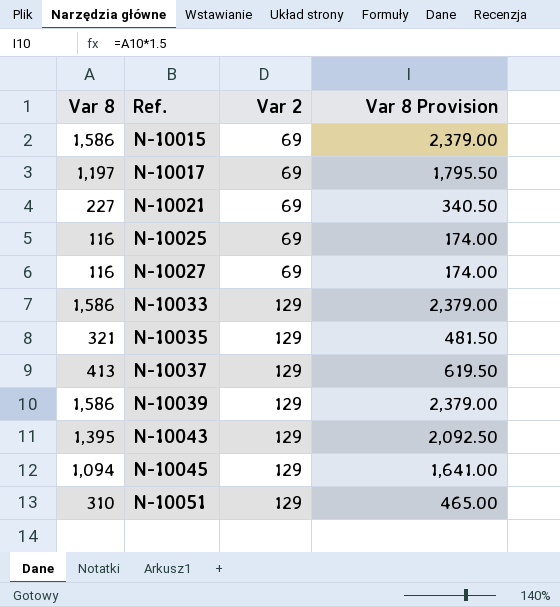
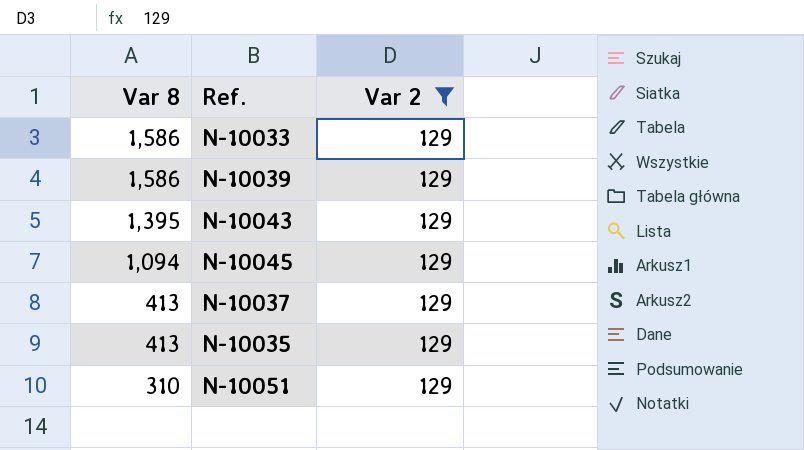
filter: none -> Var 2 = 129
row order: Ref. ascending -> Var 8 descending
column Var 8 Provision | formula: [Var 8] * 1.5 -> none
N-10035 | Var 8: 321 -> 413

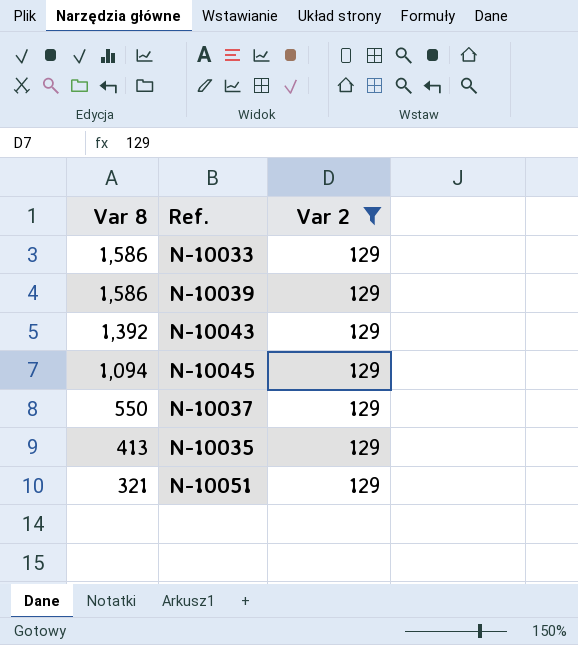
N-10043 | Var 8: 1,395 -> 1,392
N-10037 | Var 8: 413 -> 550
N-10051 | Var 8: 310 -> 321

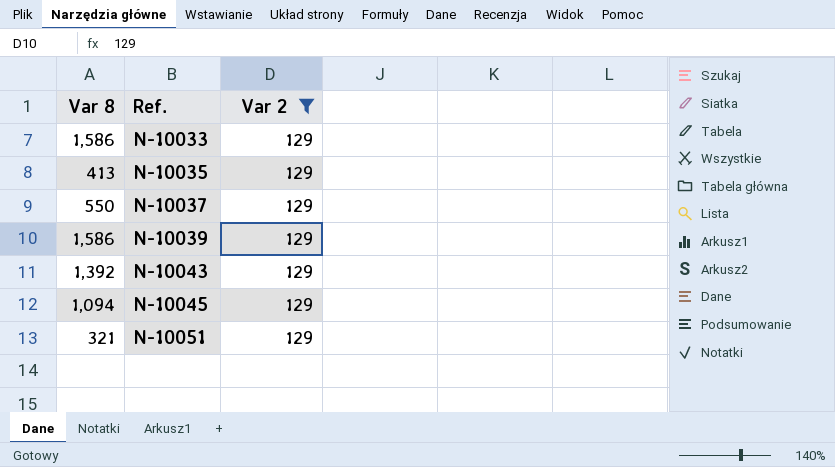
row order: Var 8 descending -> Ref. ascending

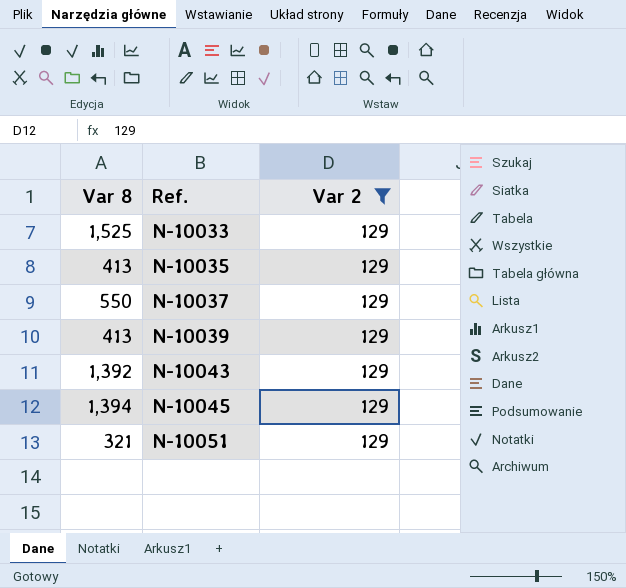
N-10033 | Var 8: 1,586 -> 1,525
N-10039 | Var 8: 1,586 -> 413
N-10045 | Var 8: 1,094 -> 1,394

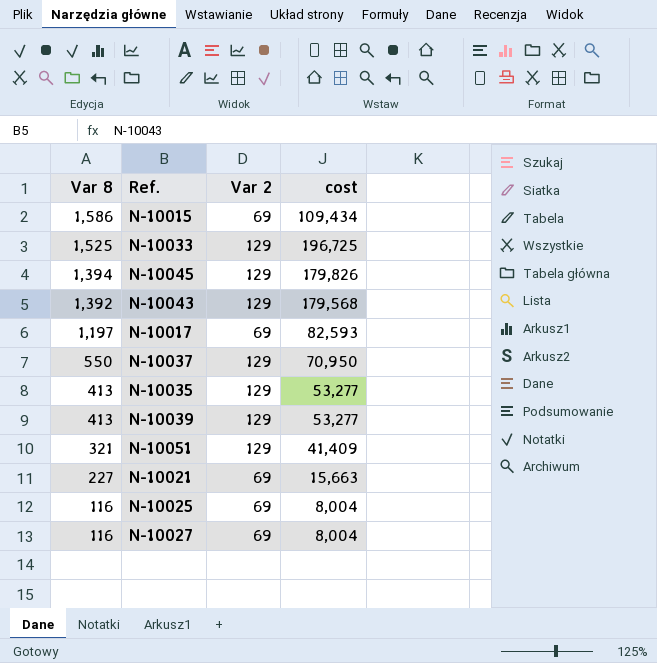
filter: Var 2 = 129 -> none
row order: Ref. ascending -> Var 8 descending
column cost | formula: none -> [Var 8] * [Var 2]

